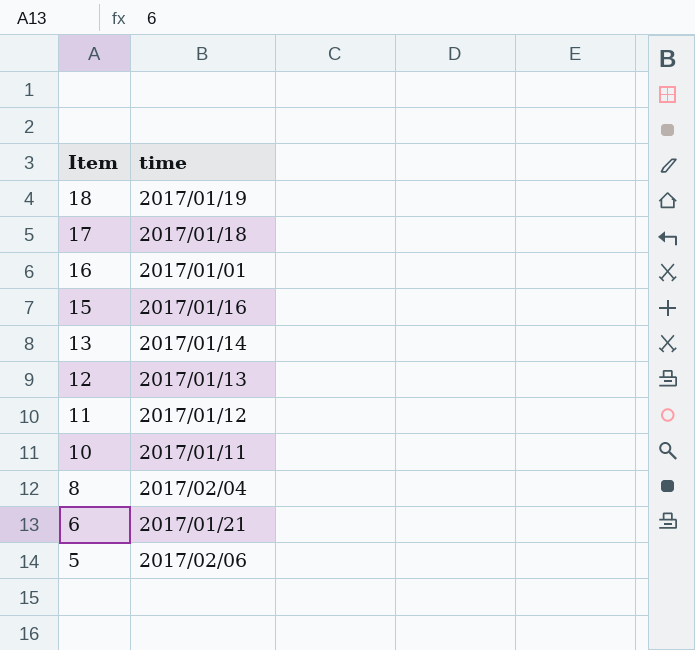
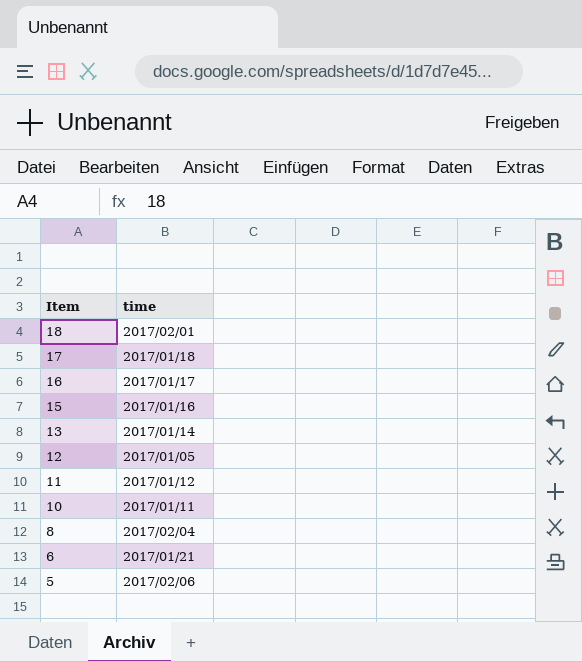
18 | time: 2017/01/19 -> 2017/02/01
16 | time: 2017/01/01 -> 2017/01/17
12 | time: 2017/01/13 -> 2017/01/05

